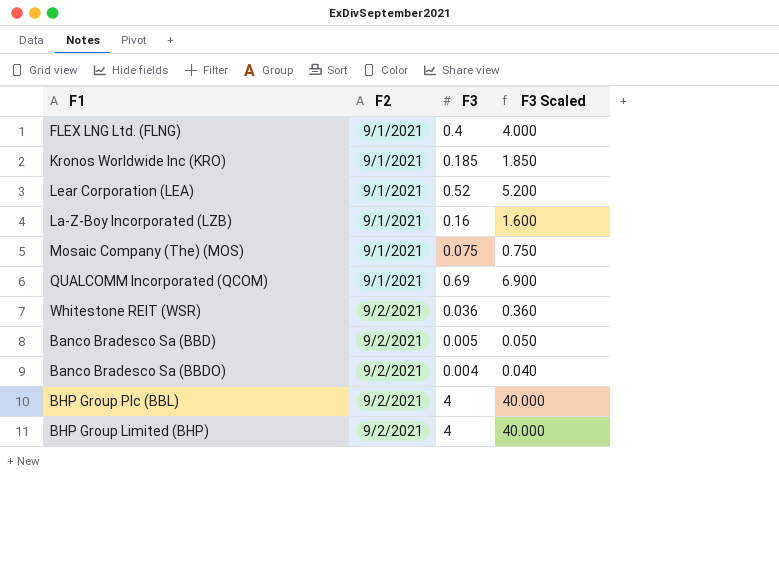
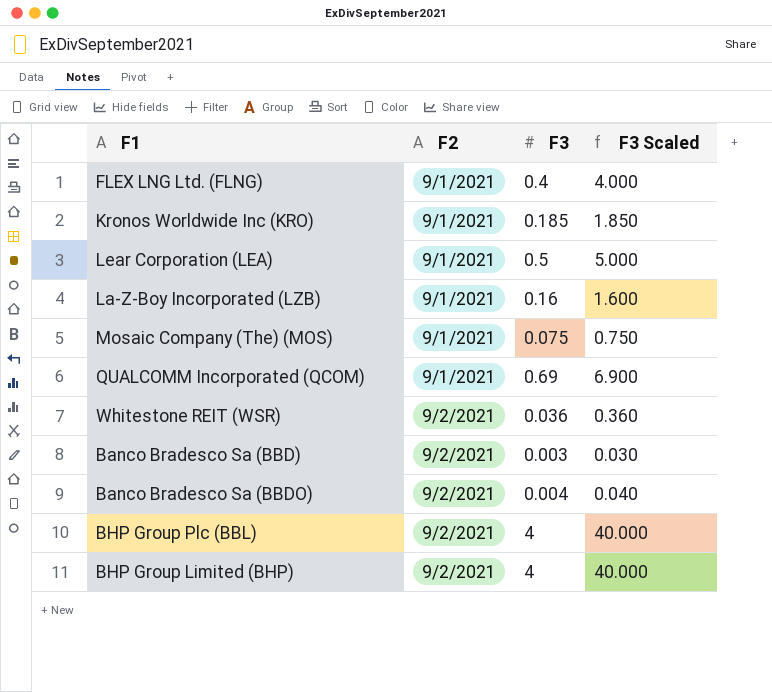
Lear Corporation (LEA) | F3: 0.52 -> 0.5
Lear Corporation (LEA) | F3 Scaled: 5.200 -> 5.000
Banco Bradesco Sa (BBD) | F3: 0.005 -> 0.003
Banco Bradesco Sa (BBD) | F3 Scaled: 0.050 -> 0.030

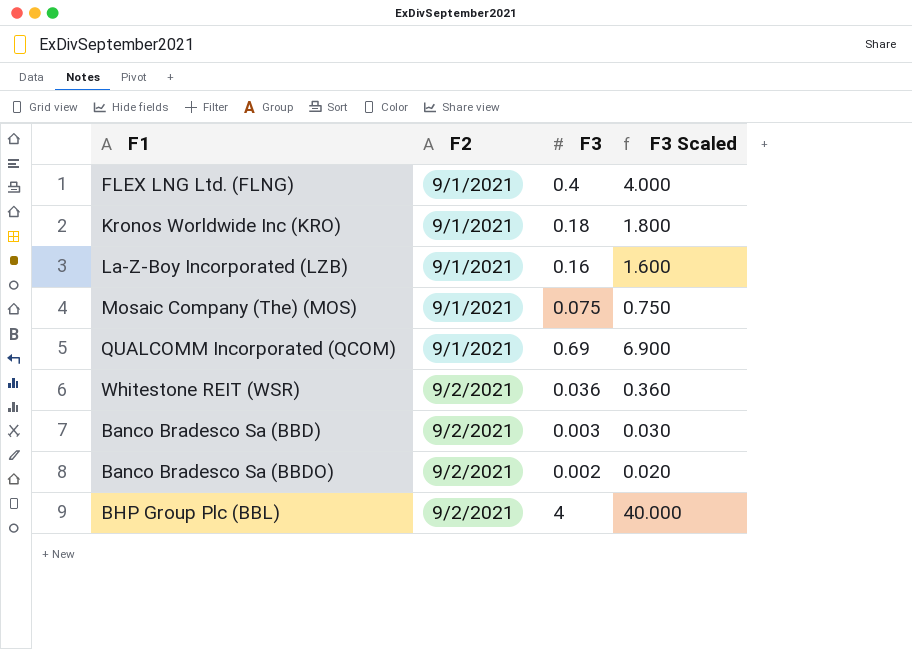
row Lear Corporation (LEA): 9/1/2021 | 0.5 | 5.000 -> none
row BHP Group Limited (BHP): 9/2/2021 | 4 | 40.000 -> none
Kronos Worldwide Inc (KRO) | F3: 0.185 -> 0.18
Kronos Worldwide Inc (KRO) | F3 Scaled: 1.850 -> 1.800
Banco Bradesco Sa (BBDO) | F3: 0.004 -> 0.002
Banco Bradesco Sa (BBDO) | F3 Scaled: 0.040 -> 0.020

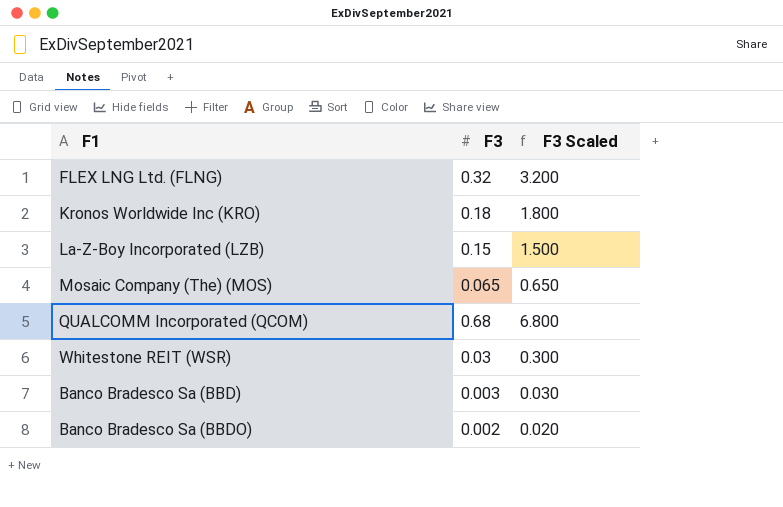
column F2 | position: 2 -> none
row BHP Group Plc (BBL): 9/2/2021 | 4 | 40.000 -> none
FLEX LNG Ltd. (FLNG) | F3: 0.4 -> 0.32
FLEX LNG Ltd. (FLNG) | F3 Scaled: 4.000 -> 3.200
La-Z-Boy Incorporated (LZB) | F3: 0.16 -> 0.15
La-Z-Boy Incorporated (LZB) | F3 Scaled: 1.600 -> 1.500
Mosaic Company (The) (MOS) | F3: 0.075 -> 0.065
Mosaic Company (The) (MOS) | F3 Scaled: 0.750 -> 0.650
QUALCOMM Incorporated (QCOM) | F3: 0.69 -> 0.68
QUALCOMM Incorporated (QCOM) | F3 Scaled: 6.900 -> 6.800
Whitestone REIT (WSR) | F3: 0.036 -> 0.03
Whitestone REIT (WSR) | F3 Scaled: 0.360 -> 0.300

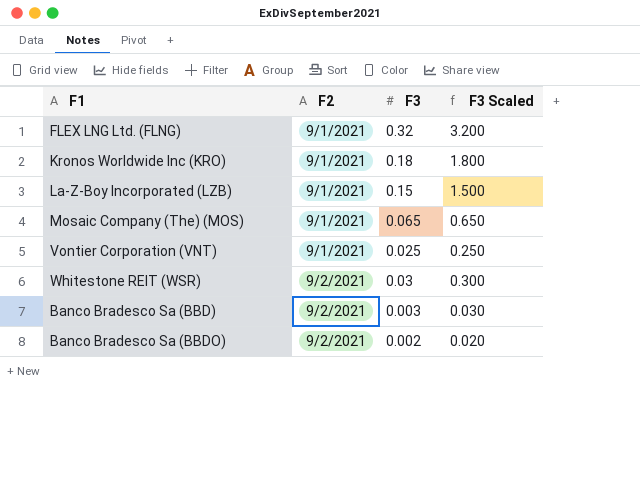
column F2 | position: none -> 2
row QUALCOMM Incorporated (QCOM): 0.68 | 6.800 -> none
row Vontier Corporation (VNT): none -> 9/1/2021 | 0.025 | 0.250

